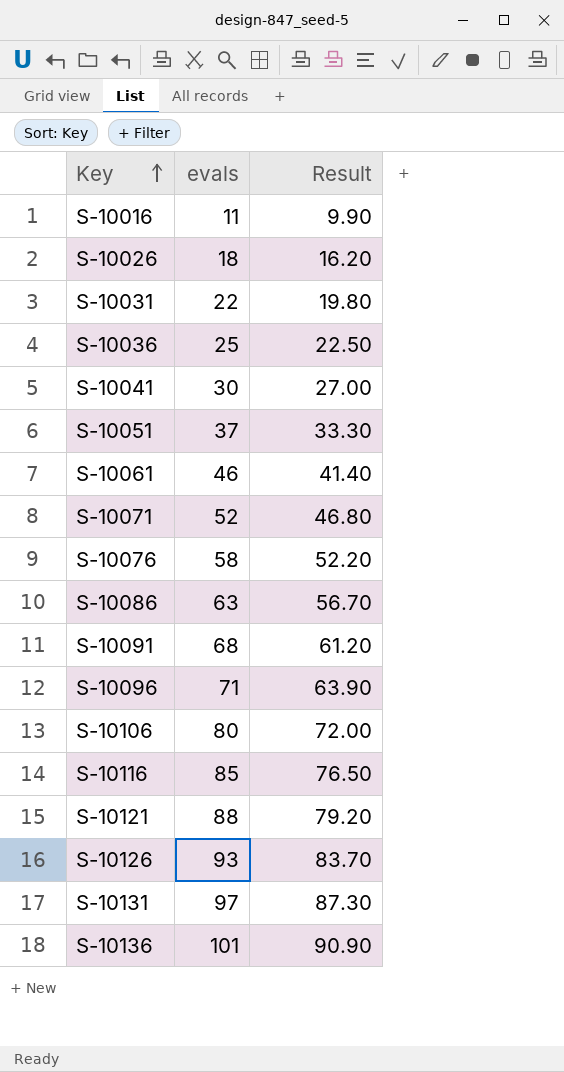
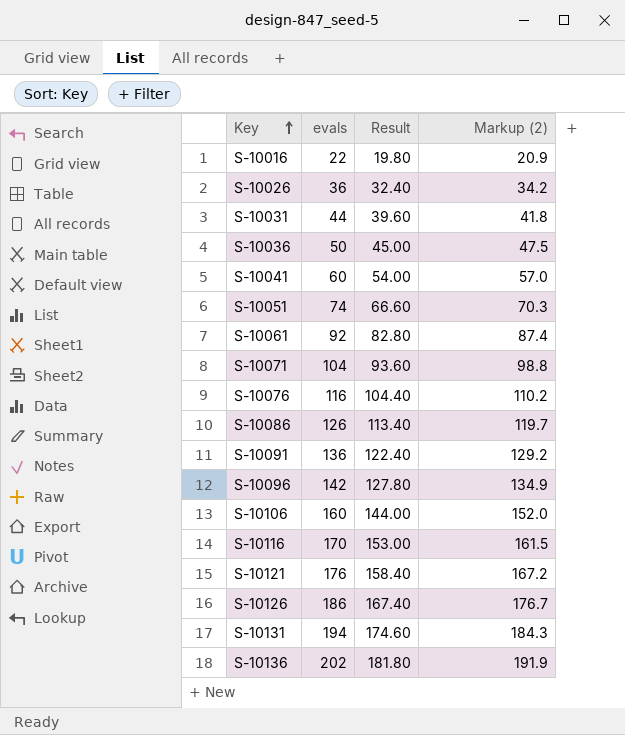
column Markup (2) | formula: none -> [evals] * 0.95
S-10016 | evals: 11 -> 22
S-10016 | Result: 9.90 -> 19.80
S-10026 | evals: 18 -> 36
S-10026 | Result: 16.20 -> 32.40
S-10031 | evals: 22 -> 44
S-10031 | Result: 19.80 -> 39.60
S-10036 | evals: 25 -> 50
S-10036 | Result: 22.50 -> 45.00
S-10041 | evals: 30 -> 60
S-10041 | Result: 27.00 -> 54.00
S-10051 | evals: 37 -> 74
S-10051 | Result: 33.30 -> 66.60
S-10061 | evals: 46 -> 92
S-10061 | Result: 41.40 -> 82.80
S-10071 | evals: 52 -> 104
S-10071 | Result: 46.80 -> 93.60
S-10076 | evals: 58 -> 116
S-10076 | Result: 52.20 -> 104.40
S-10086 | evals: 63 -> 126
S-10086 | Result: 56.70 -> 113.40
S-10091 | evals: 68 -> 136
S-10091 | Result: 61.20 -> 122.40
S-10096 | evals: 71 -> 142
S-10096 | Result: 63.90 -> 127.80
S-10106 | evals: 80 -> 160
S-10106 | Result: 72.00 -> 144.00
S-10116 | evals: 85 -> 170
S-10116 | Result: 76.50 -> 153.00
S-10121 | evals: 88 -> 176
S-10121 | Result: 79.20 -> 158.40
S-10126 | evals: 93 -> 186
S-10126 | Result: 83.70 -> 167.40
S-10131 | evals: 97 -> 194
S-10131 | Result: 87.30 -> 174.60
S-10136 | evals: 101 -> 202
S-10136 | Result: 90.90 -> 181.80

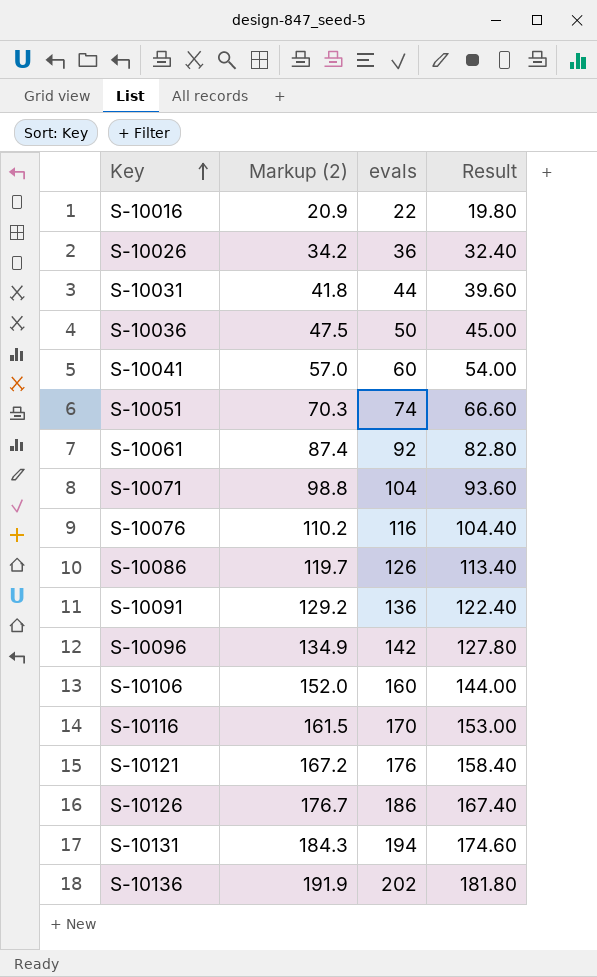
column Markup (2) | position: 4 -> 2

